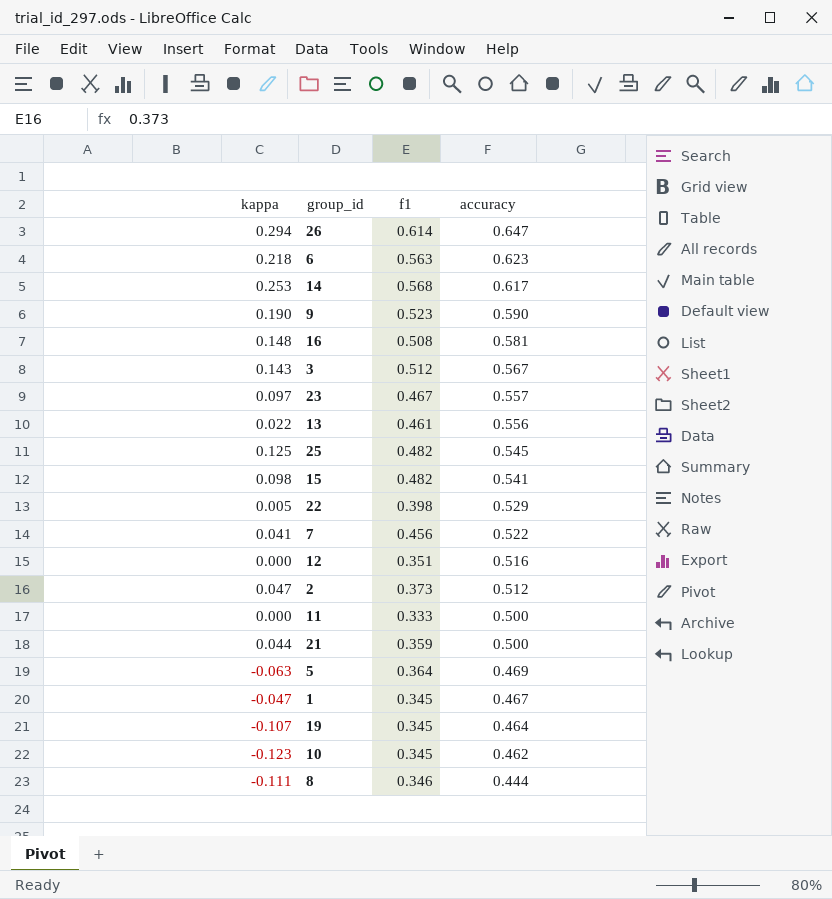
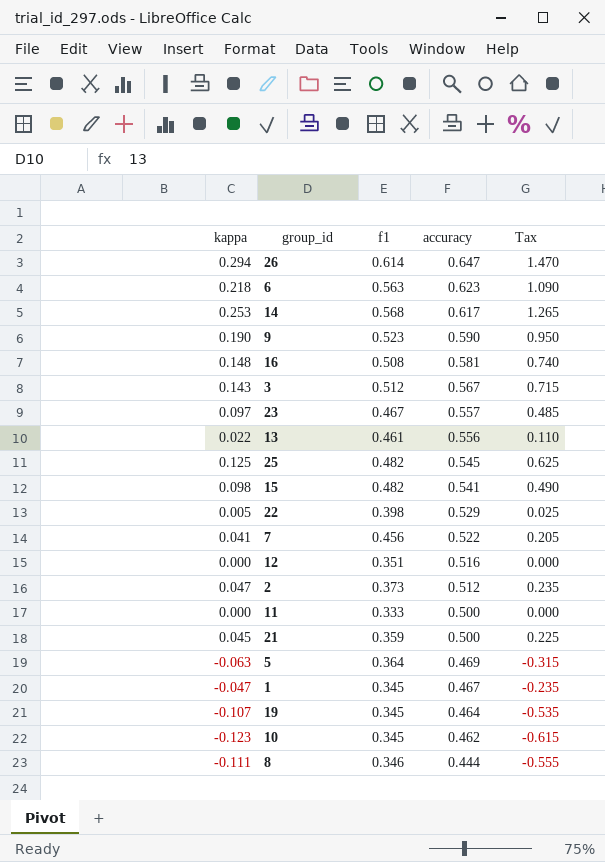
column Tax | formula: none -> [kappa] * 5
21 | kappa: 0.044 -> 0.045

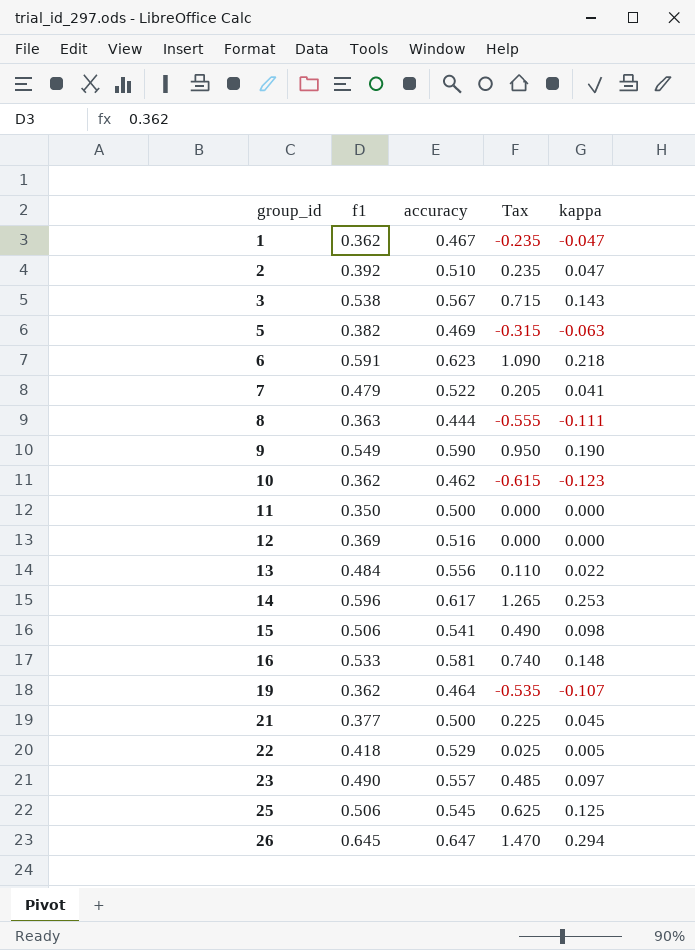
row order: accuracy descending -> group_id ascending
column kappa | position: 1 -> 5
1 | f1: 0.345 -> 0.362
2 | f1: 0.373 -> 0.392
2 | accuracy: 0.512 -> 0.510
3 | f1: 0.512 -> 0.538
5 | f1: 0.364 -> 0.382
6 | f1: 0.563 -> 0.591
7 | f1: 0.456 -> 0.479
8 | f1: 0.346 -> 0.363
9 | f1: 0.523 -> 0.549
10 | f1: 0.345 -> 0.362
11 | f1: 0.333 -> 0.350
12 | f1: 0.351 -> 0.369
13 | f1: 0.461 -> 0.484
14 | f1: 0.568 -> 0.596
15 | f1: 0.482 -> 0.506
16 | f1: 0.508 -> 0.533
19 | f1: 0.345 -> 0.362
21 | f1: 0.359 -> 0.377
22 | f1: 0.398 -> 0.418
23 | f1: 0.467 -> 0.490
25 | f1: 0.482 -> 0.506
26 | f1: 0.614 -> 0.645

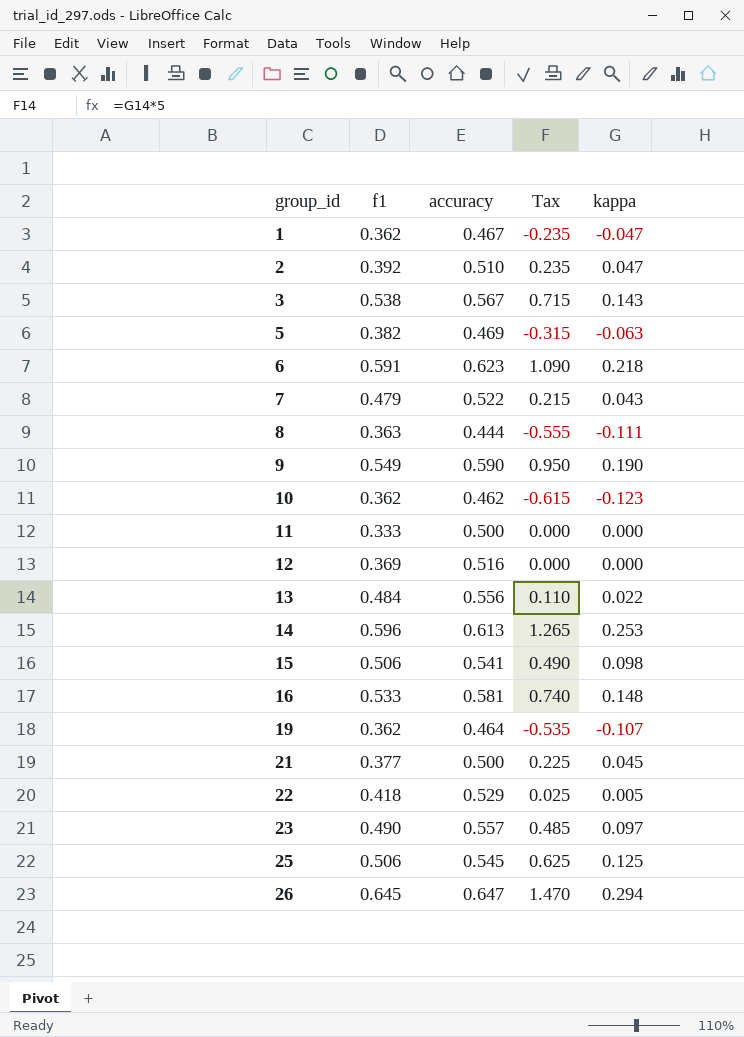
7 | Tax: 0.205 -> 0.215
7 | kappa: 0.041 -> 0.043
11 | f1: 0.350 -> 0.333
14 | accuracy: 0.617 -> 0.613

